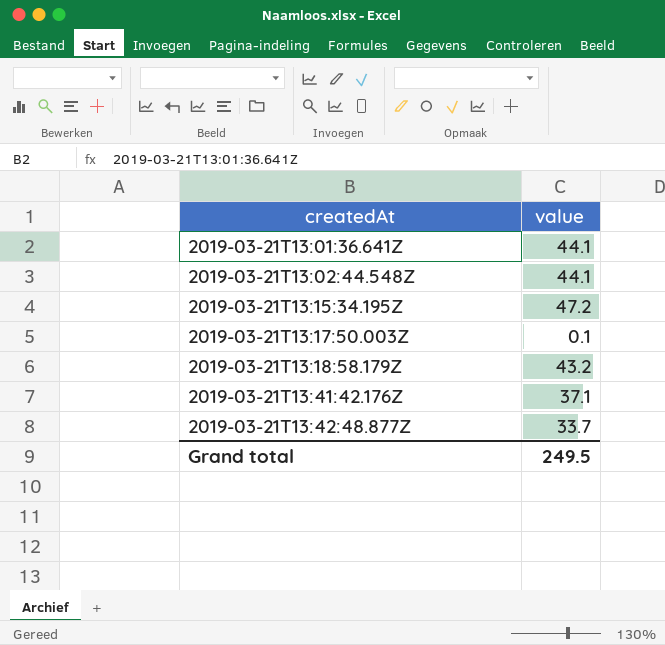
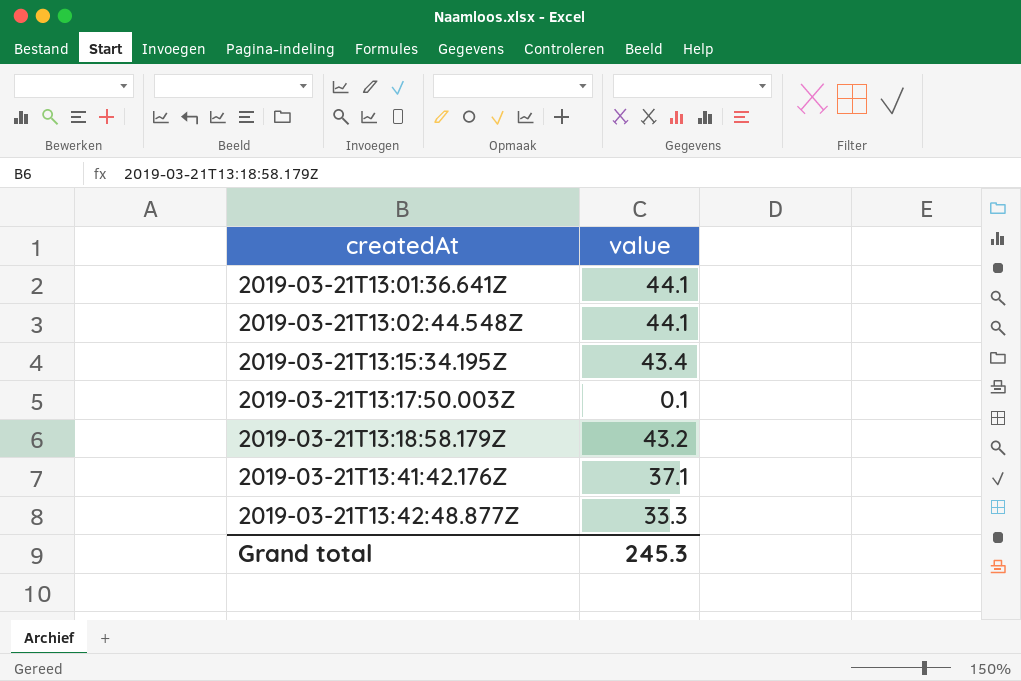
2019-03-21T13:15:34.195Z | value: 47.2 -> 43.4
2019-03-21T13:42:48.877Z | value: 33.7 -> 33.3
Grand total | value: 249.5 -> 245.3

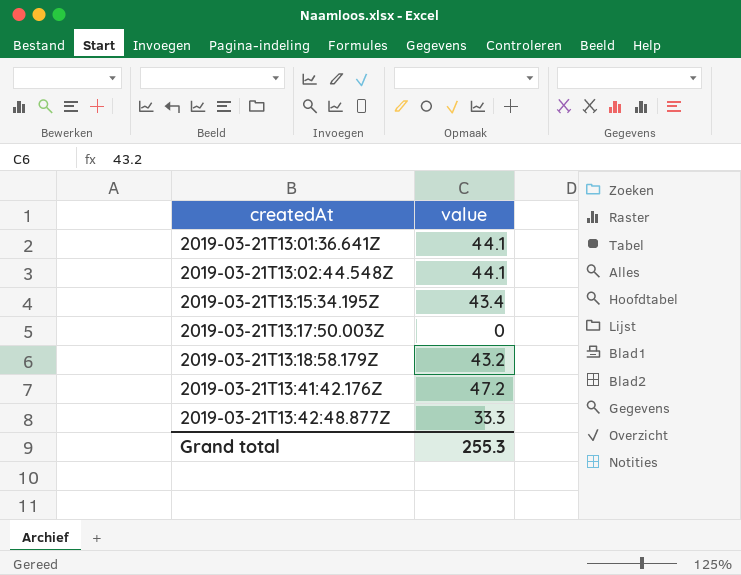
2019-03-21T13:17:50.003Z | value: 0.1 -> 0
2019-03-21T13:41:42.176Z | value: 37.1 -> 47.2
Grand total | value: 245.3 -> 255.3

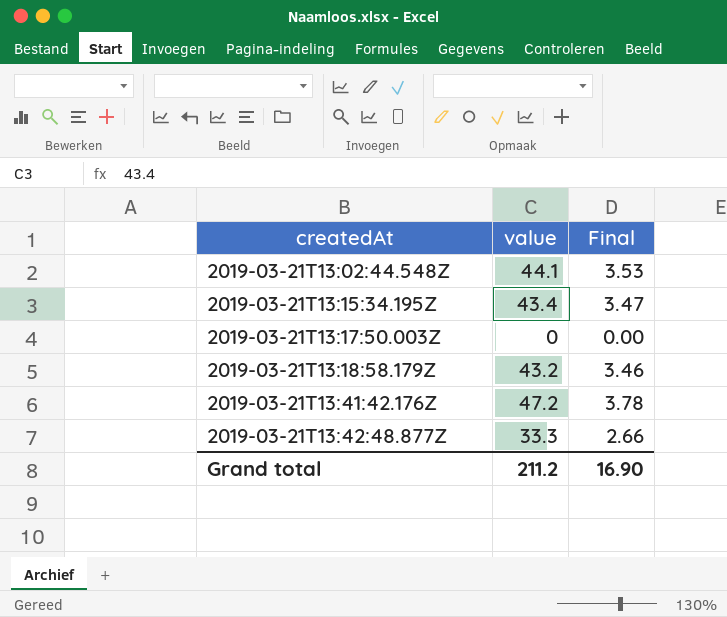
column Final | formula: none -> [value] * 0.08
row 2019-03-21T13:01:36.641Z: 44.1 -> none
Grand total | value: 255.3 -> 211.2

